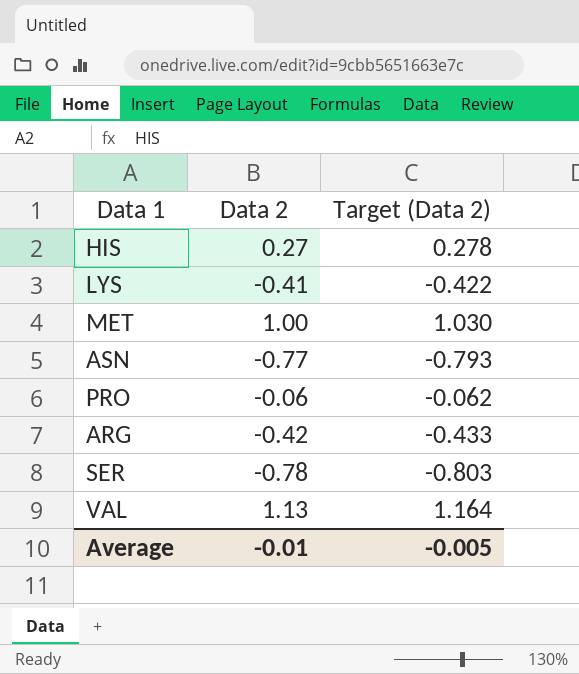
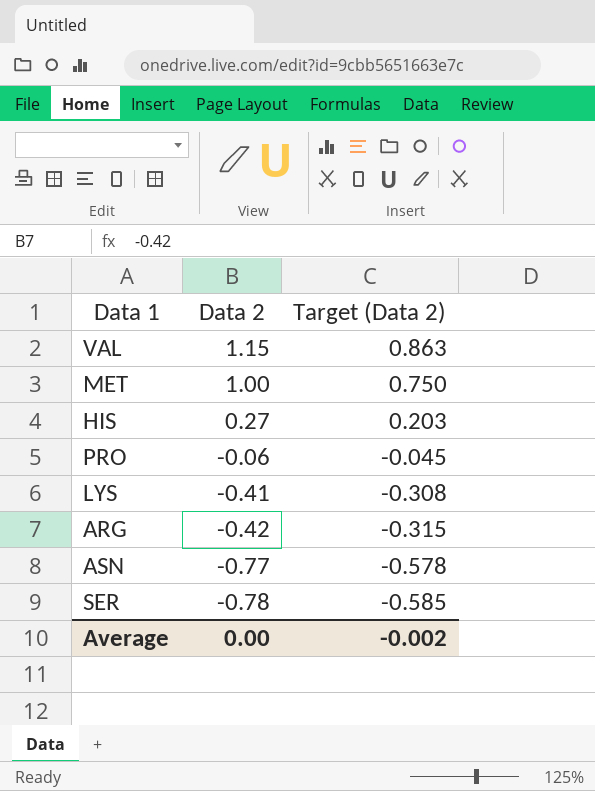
row order: none -> Data 2 descending
column Target (Data 2) | formula: [Data 2] * 1.03 -> [Data 2] * 0.75
VAL | Data 2: 1.13 -> 1.15
Average | Data 2: -0.01 -> 0.00
Average | Target (Data 2): -0.005 -> -0.002

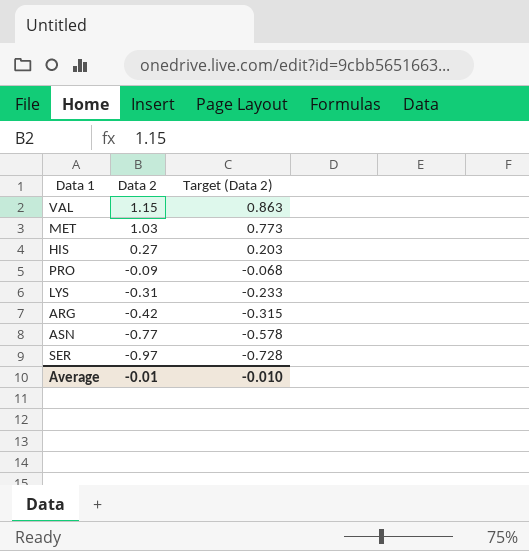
MET | Data 2: 1.00 -> 1.03
MET | Target (Data 2): 0.750 -> 0.773
PRO | Data 2: -0.06 -> -0.09
PRO | Target (Data 2): -0.045 -> -0.068
LYS | Data 2: -0.41 -> -0.31
LYS | Target (Data 2): -0.308 -> -0.233
SER | Data 2: -0.78 -> -0.97
SER | Target (Data 2): -0.585 -> -0.728
Average | Data 2: 0.00 -> -0.01
Average | Target (Data 2): -0.002 -> -0.010

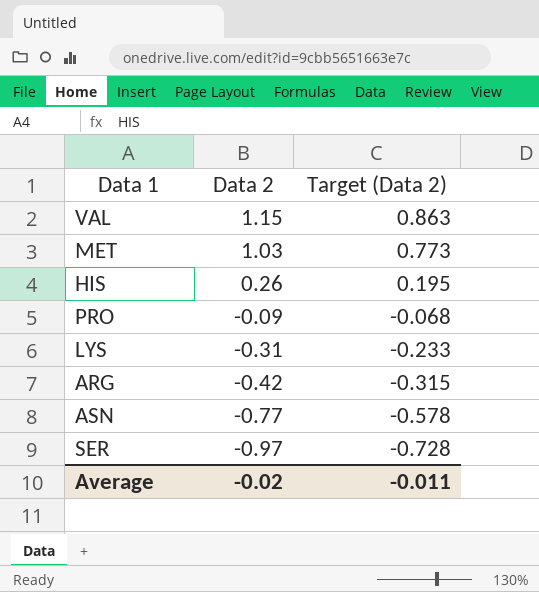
HIS | Data 2: 0.27 -> 0.26
HIS | Target (Data 2): 0.203 -> 0.195
Average | Data 2: -0.01 -> -0.02
Average | Target (Data 2): -0.010 -> -0.011

